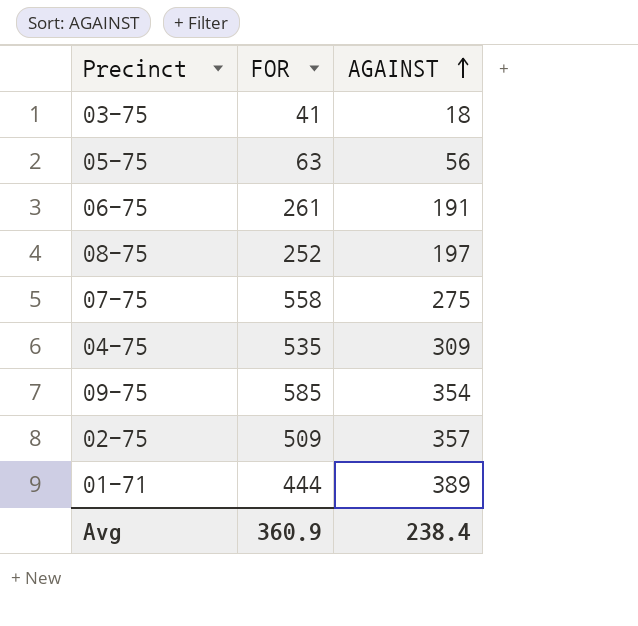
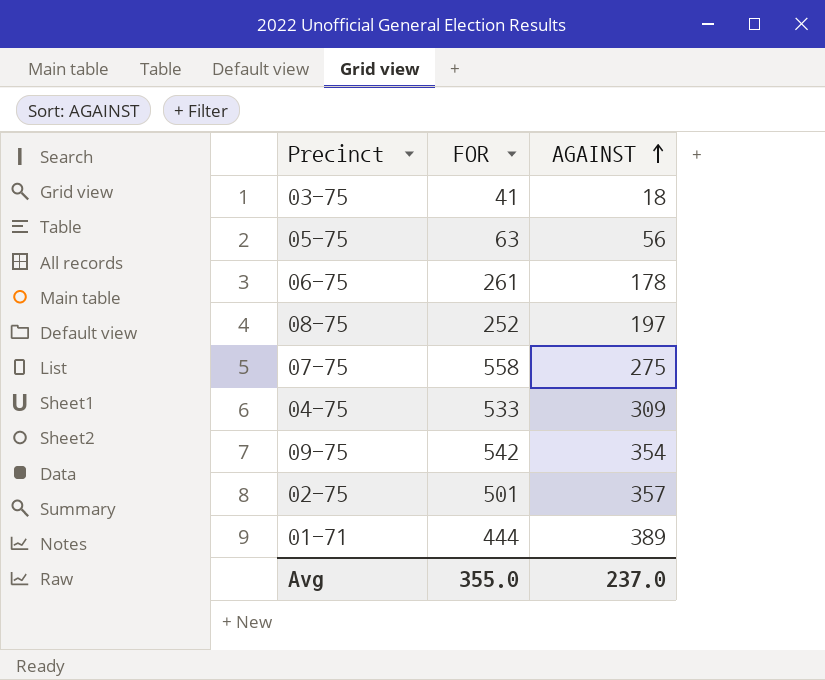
06-75 | AGAINST: 191 -> 178
04-75 | FOR: 535 -> 533
09-75 | FOR: 585 -> 542
02-75 | FOR: 509 -> 501
Avg | FOR: 360.9 -> 355.0
Avg | AGAINST: 238.4 -> 237.0

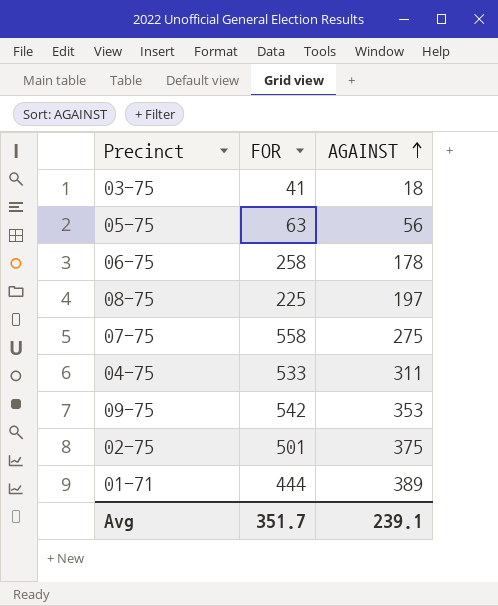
06-75 | FOR: 261 -> 258
08-75 | FOR: 252 -> 225
04-75 | AGAINST: 309 -> 311
09-75 | AGAINST: 354 -> 353
02-75 | AGAINST: 357 -> 375
Avg | FOR: 355.0 -> 351.7
Avg | AGAINST: 237.0 -> 239.1

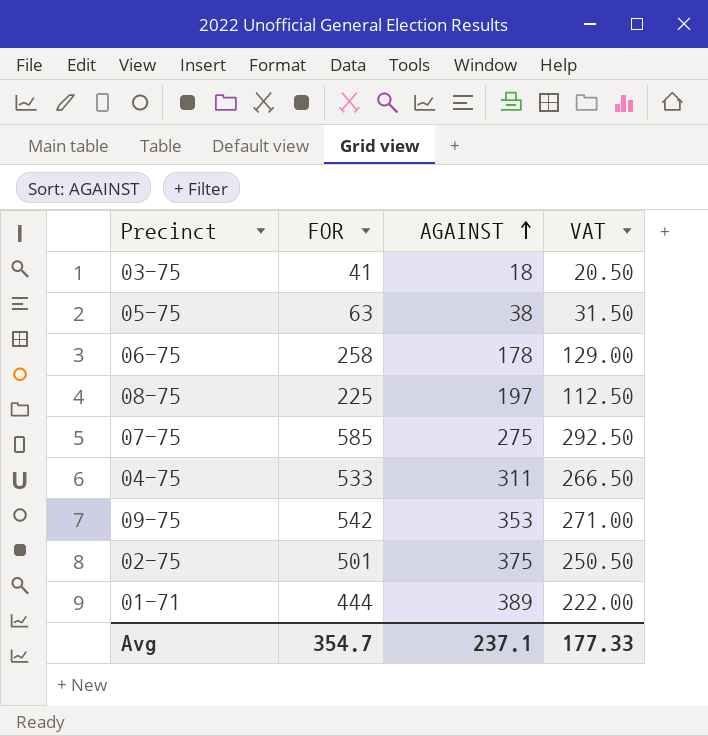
column VAT | formula: none -> [FOR] * 0.5
05-75 | AGAINST: 56 -> 38
07-75 | FOR: 558 -> 585
Avg | FOR: 351.7 -> 354.7
Avg | AGAINST: 239.1 -> 237.1

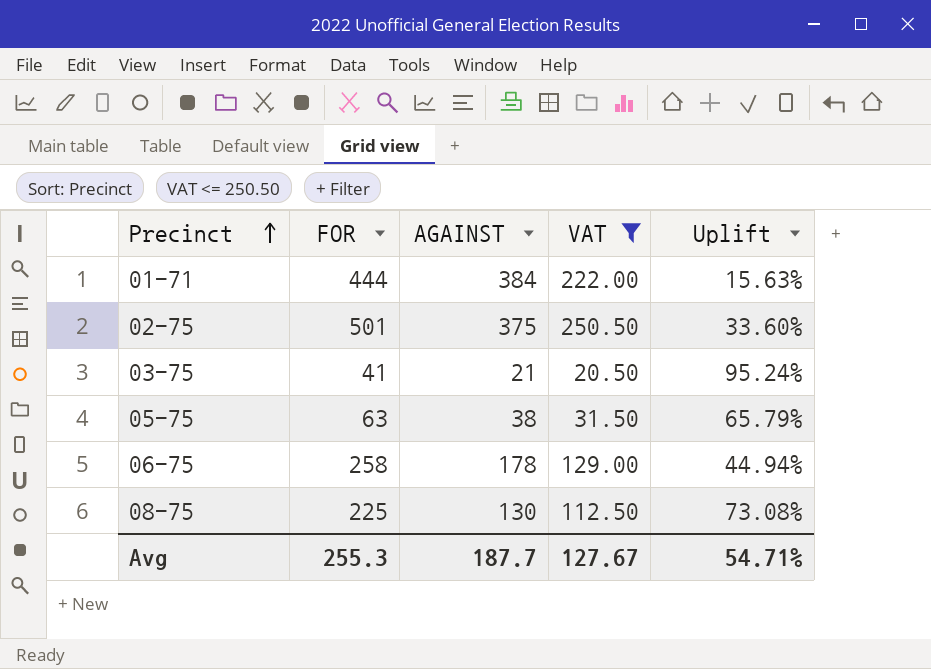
filter: none -> VAT <= 250.50
row order: AGAINST ascending -> Precinct ascending
column Uplift | formula: none -> ([FOR] - [AGAINST]) / [AGAINST]
01-71 | AGAINST: 389 -> 384
03-75 | AGAINST: 18 -> 21
08-75 | AGAINST: 197 -> 130
Avg | FOR: 354.7 -> 255.3
Avg | AGAINST: 237.1 -> 187.7
Avg | VAT: 177.33 -> 127.67

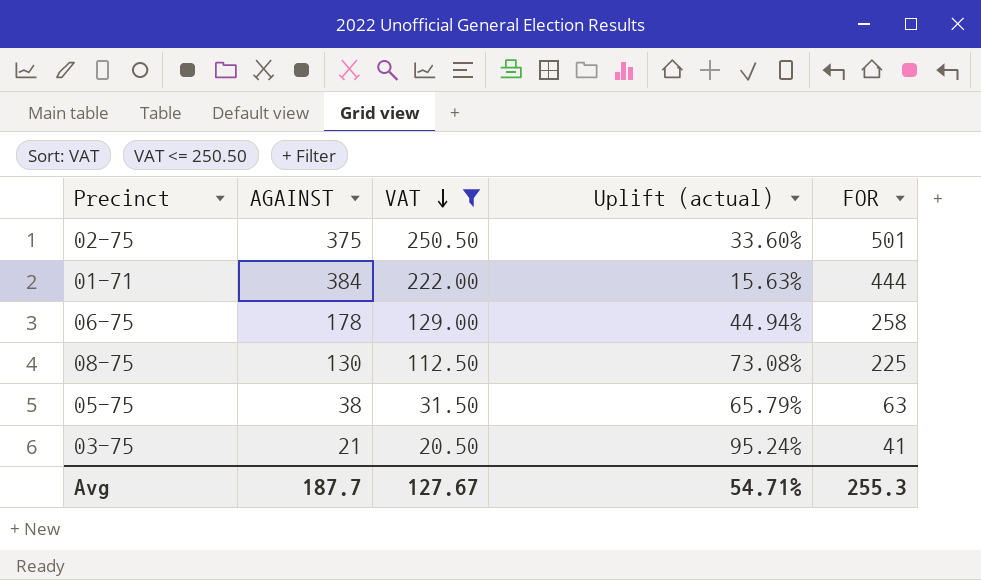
row order: Precinct ascending -> VAT descending
column name: Uplift -> Uplift (actual)
column FOR | position: 2 -> 5

